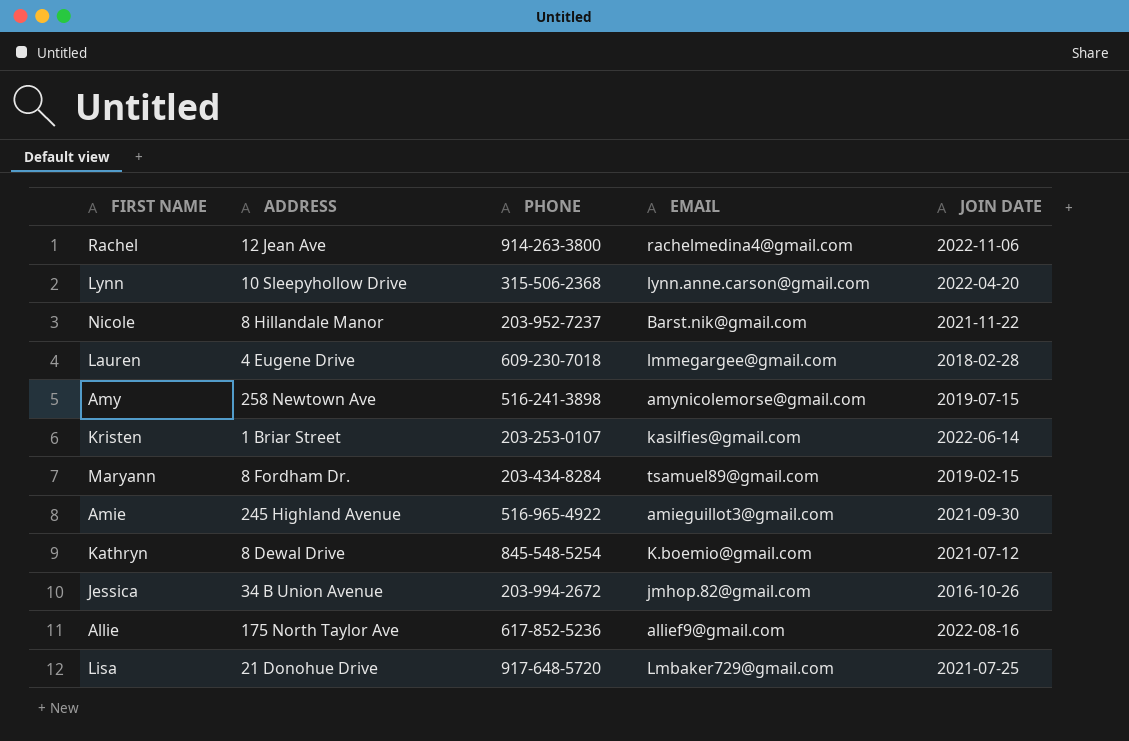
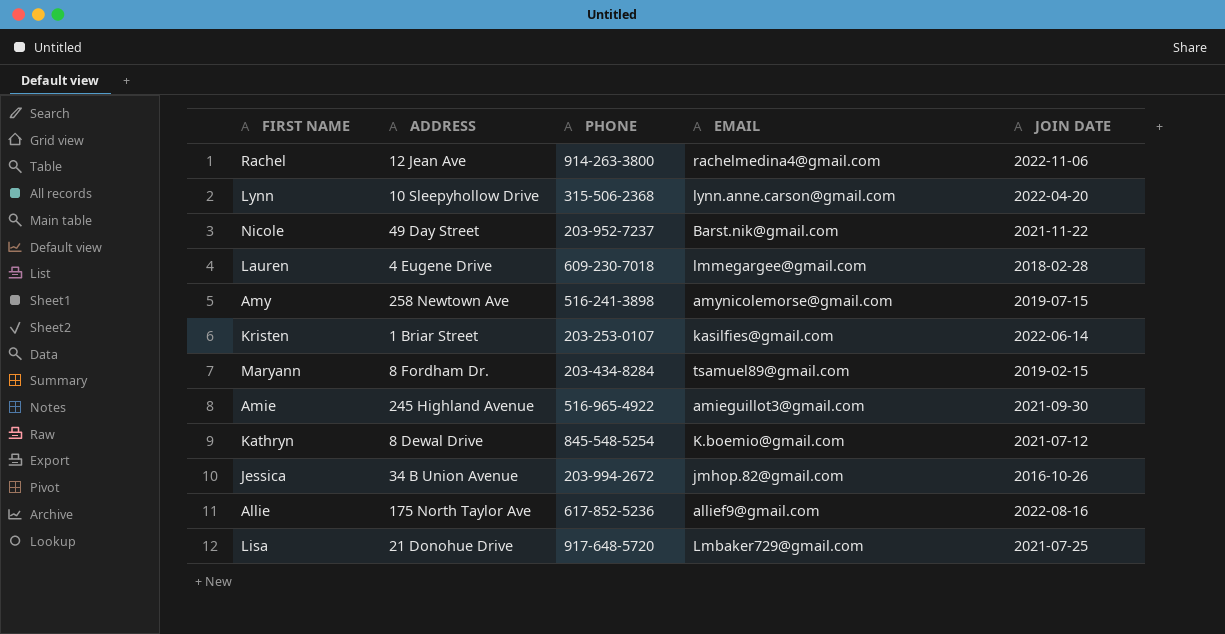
Nicole | ADDRESS: 8 Hillandale Manor -> 49 Day Street

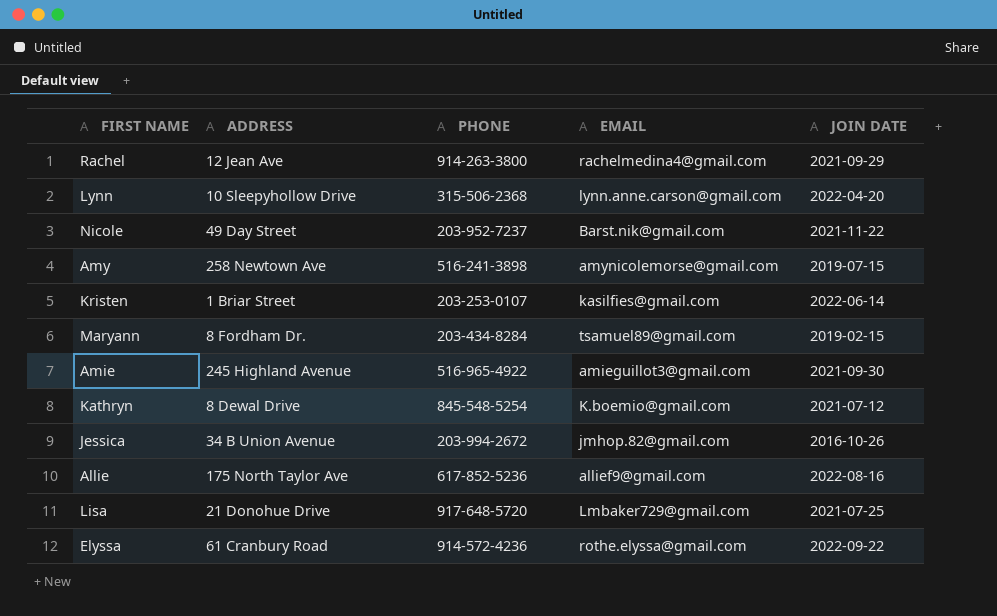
row Lauren: 4 Eugene Drive | 609-230-7018 | lmmegargee@gmail.com | 2018-02-28 -> none
Rachel | JOIN DATE: 2022-11-06 -> 2021-09-29
row Elyssa: none -> 61 Cranbury Road | 914-572-4236 | rothe.elyssa@gmail.com | 2022-09-22

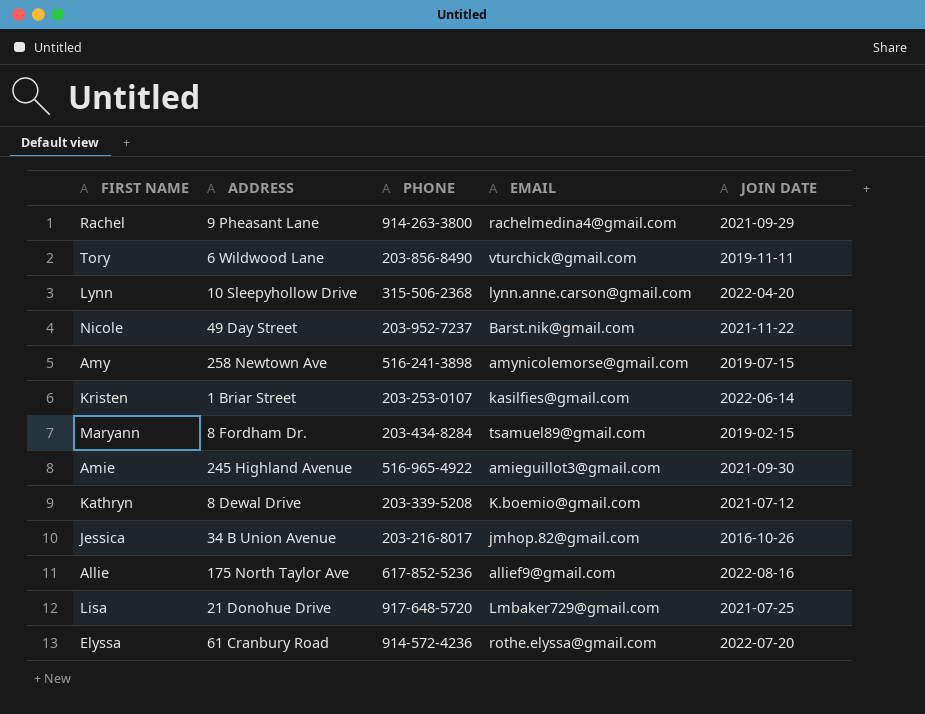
Rachel | ADDRESS: 12 Jean Ave -> 9 Pheasant Lane
row Tory: none -> 6 Wildwood Lane | 203-856-8490 | vturchick@gmail.com | 2019-11-11
Kathryn | PHONE: 845-548-5254 -> 203-339-5208
Jessica | PHONE: 203-994-2672 -> 203-216-8017
Elyssa | JOIN DATE: 2022-09-22 -> 2022-07-20

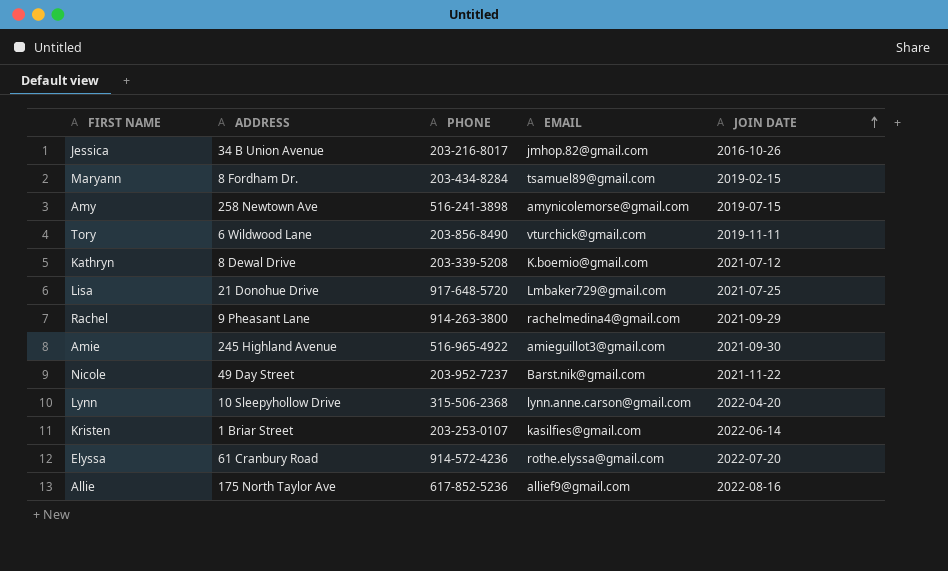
row order: none -> JOIN DATE ascending

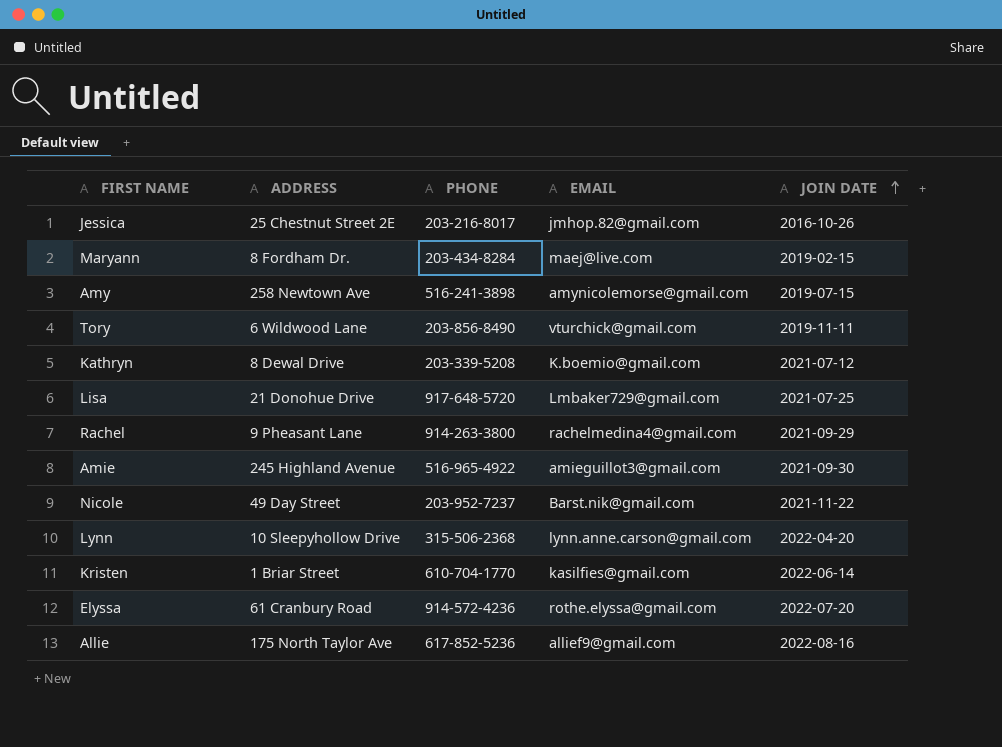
Jessica | ADDRESS: 34 B Union Avenue -> 25 Chestnut Street 2E
Maryann | EMAIL: tsamuel89@gmail.com -> maej@live.com
Kristen | PHONE: 203-253-0107 -> 610-704-1770

